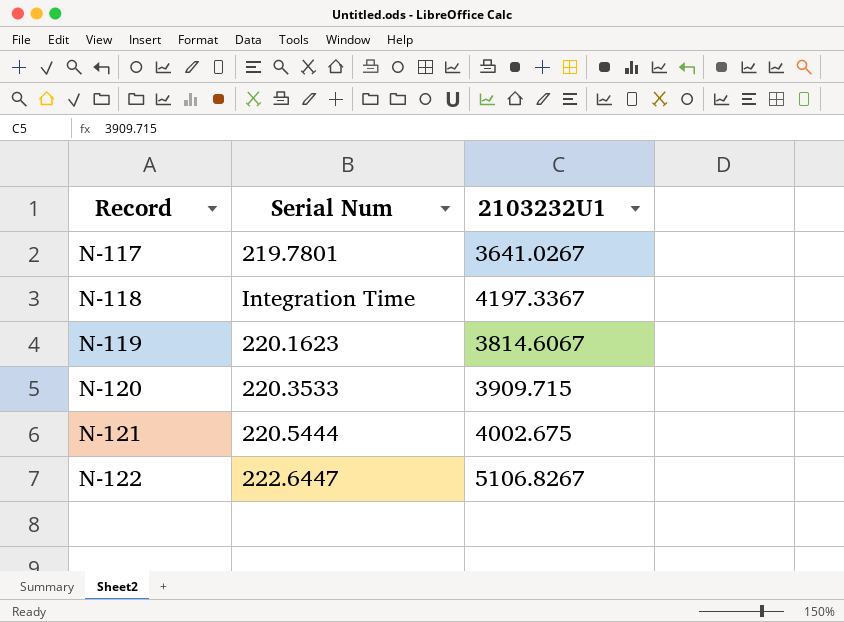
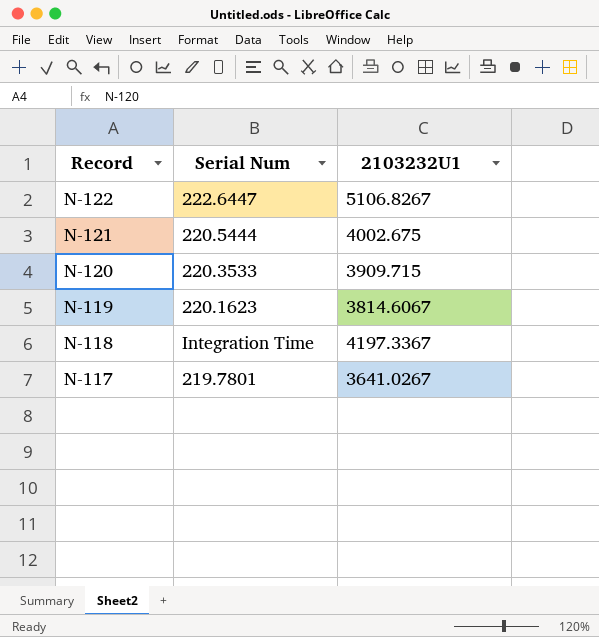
row order: Record ascending -> Record descending

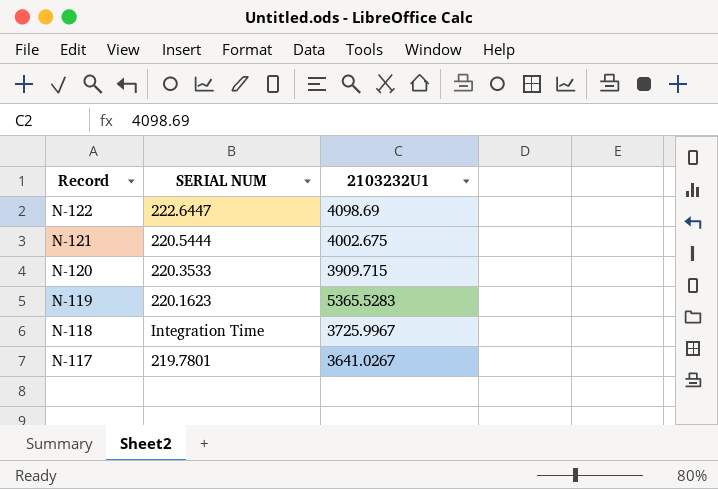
column name: Serial Num -> SERIAL NUM
N-122 | 2103232U1: 5106.8267 -> 4098.69
N-119 | 2103232U1: 3814.6067 -> 5365.5283
N-118 | 2103232U1: 4197.3367 -> 3725.9967

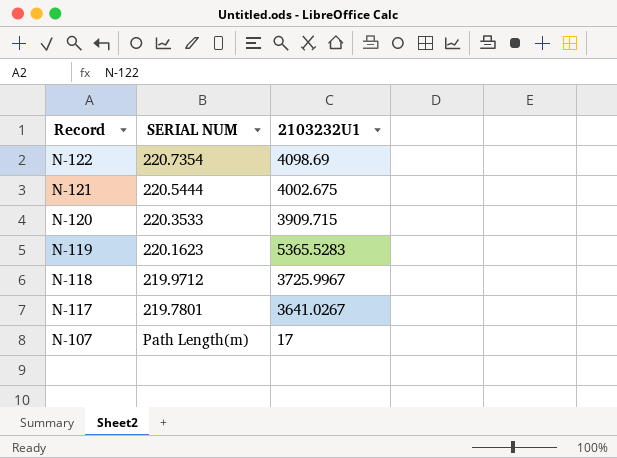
N-122 | SERIAL NUM: 222.6447 -> 220.7354
N-118 | SERIAL NUM: Integration Time -> 219.9712
row N-107: none -> Path Length(m) | 17

